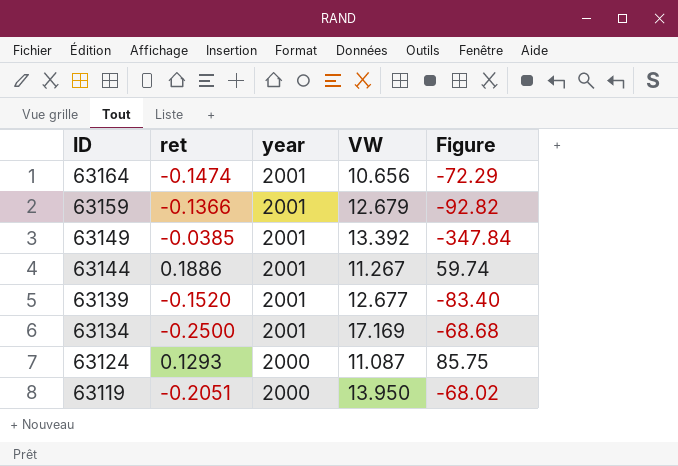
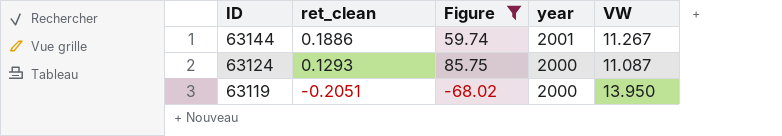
filter: none -> Figure >= -68.02
column name: ret -> ret_clean
column Figure | position: 5 -> 3

